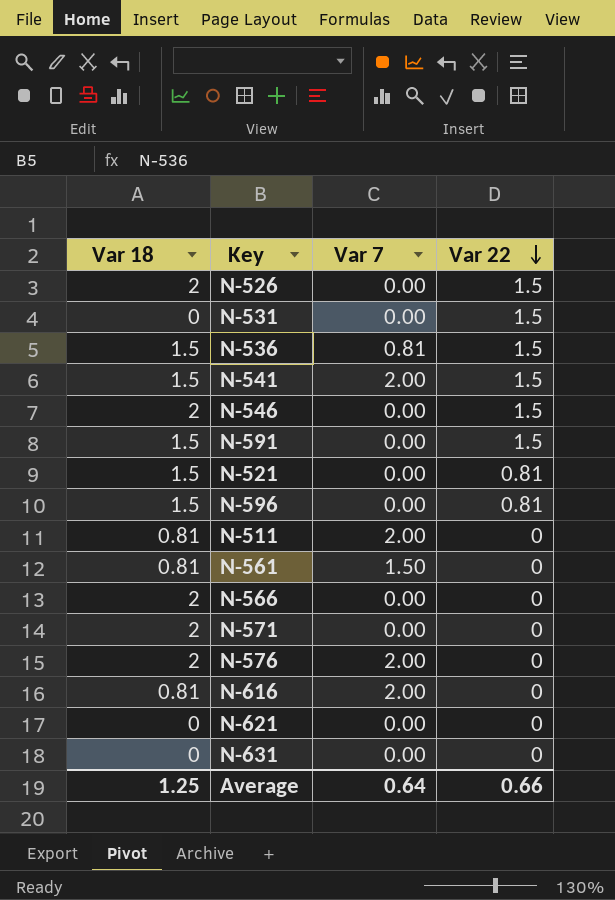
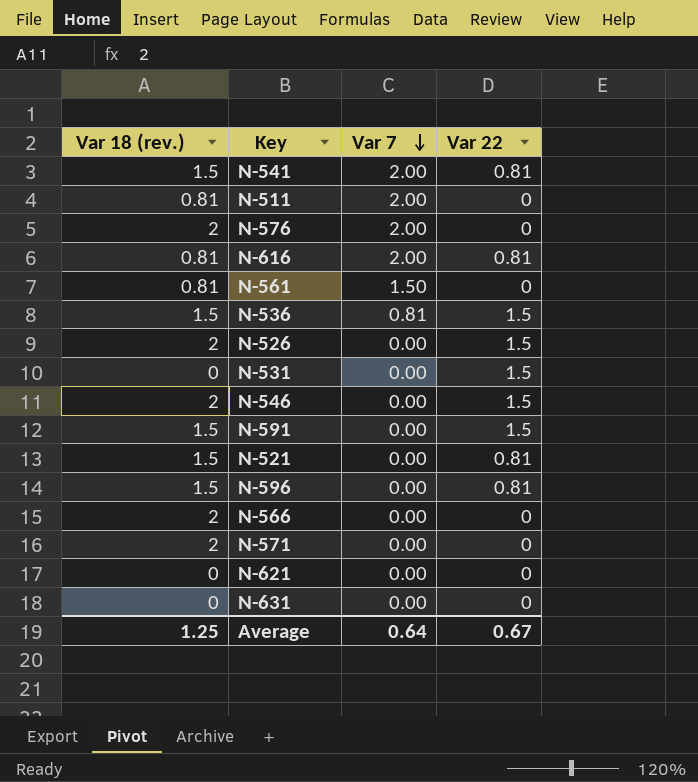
row order: Var 22 descending -> Var 7 descending
column name: Var 18 -> Var 18 (rev.)
N-541 | Var 22: 1.5 -> 0.81
N-616 | Var 22: 0 -> 0.81
Average | Var 22: 0.66 -> 0.67

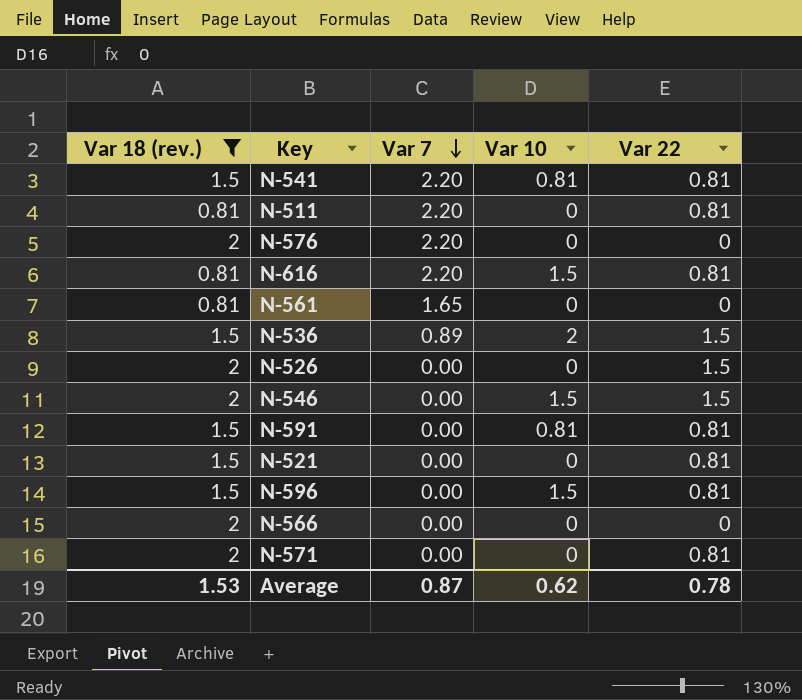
filter: none -> Var 18 (rev.) != 0
column Var 10 | position: none -> 4
N-541 | Var 7: 2.00 -> 2.20
N-511 | Var 7: 2.00 -> 2.20
N-511 | Var 22: 0 -> 0.81
N-576 | Var 7: 2.00 -> 2.20
N-616 | Var 7: 2.00 -> 2.20
N-561 | Var 7: 1.50 -> 1.65
N-536 | Var 7: 0.81 -> 0.89
N-591 | Var 22: 1.5 -> 0.81
N-571 | Var 22: 0 -> 0.81
Average | Var 18 (rev.): 1.25 -> 1.53
Average | Var 7: 0.64 -> 0.87
Average | Var 22: 0.67 -> 0.78

